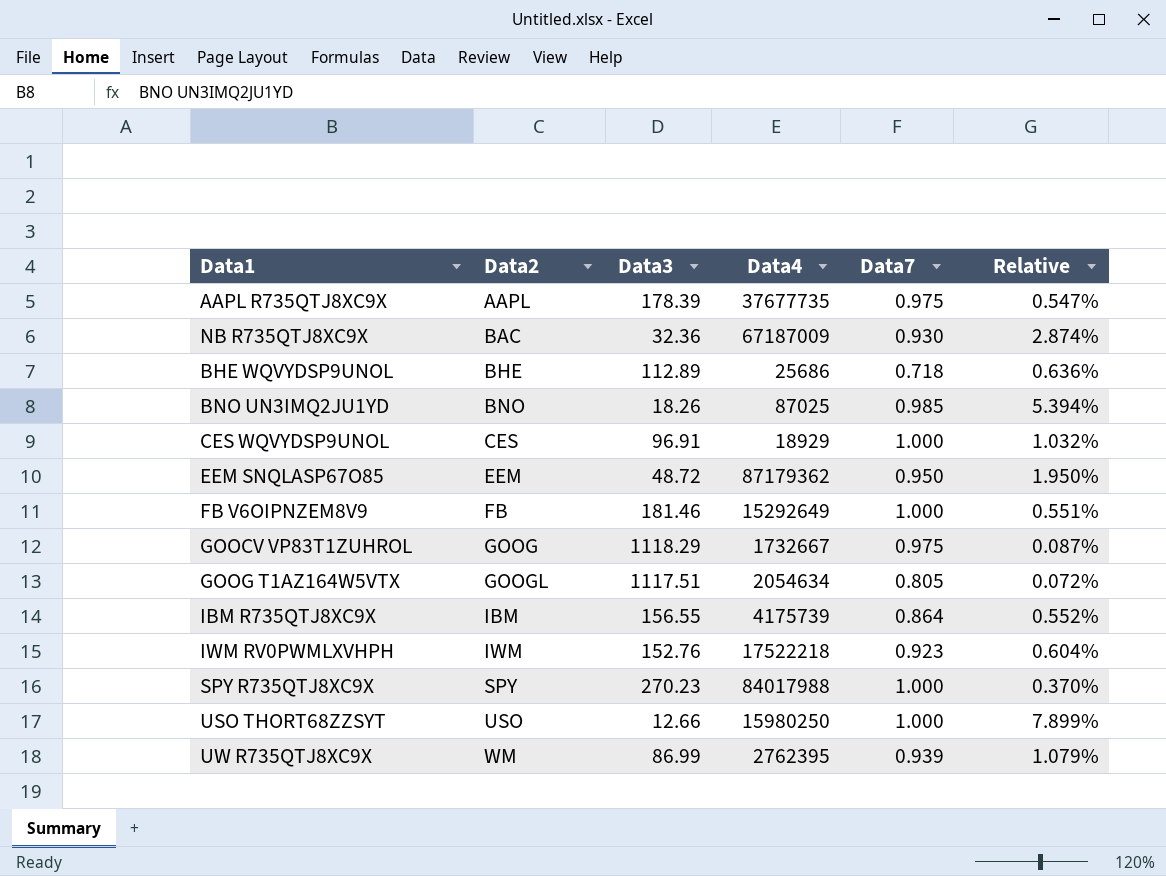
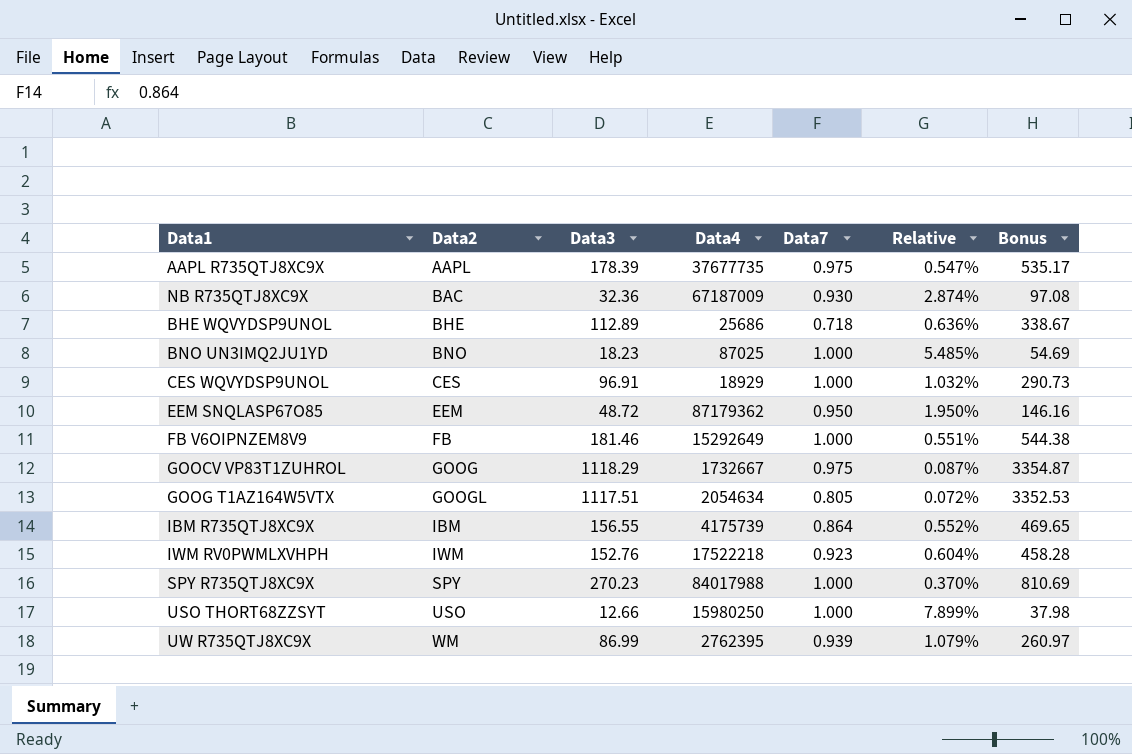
column Bonus | formula: none -> [Data3] * 3
BNO UN3IMQ2JU1YD | Data3: 18.26 -> 18.23
BNO UN3IMQ2JU1YD | Data7: 0.985 -> 1.000
BNO UN3IMQ2JU1YD | Relative: 5.394% -> 5.485%

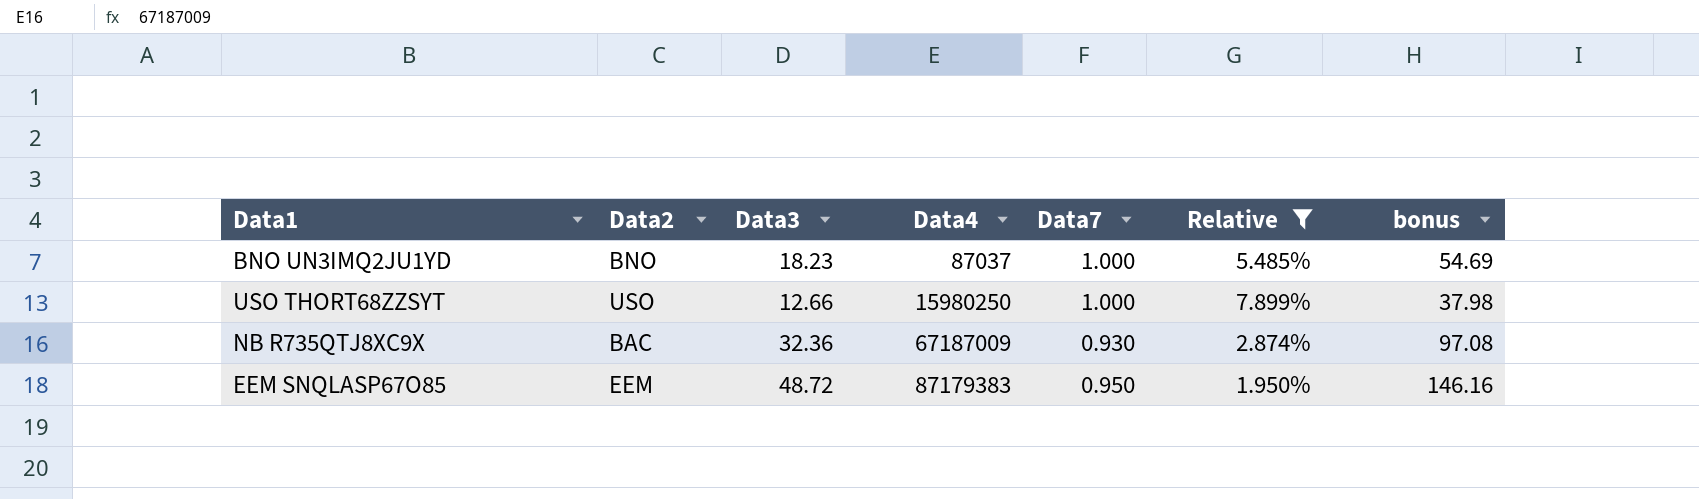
filter: none -> Relative >= 1.950%
row order: Data2 ascending -> Data4 ascending
column name: Bonus -> bonus
BNO UN3IMQ2JU1YD | Data4: 87025 -> 87037
EEM SNQLASP67O85 | Data4: 87179362 -> 87179383

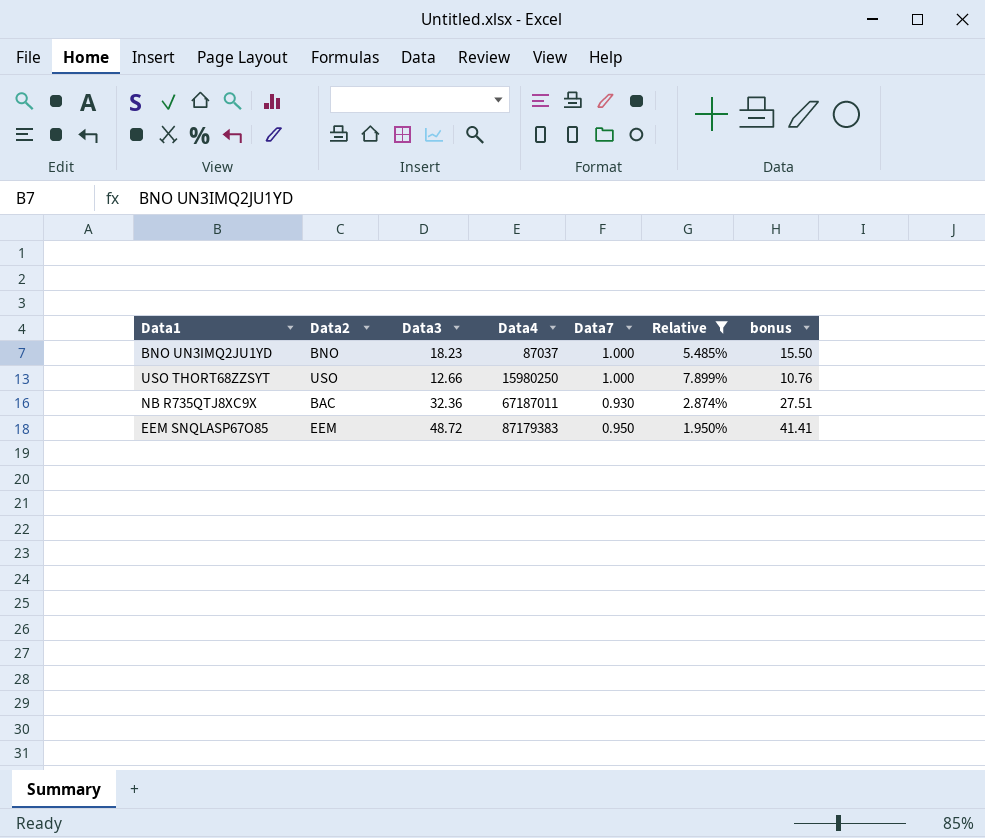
column bonus | formula: [Data3] * 3 -> [Data3] * 0.85
NB R735QTJ8XC9X | Data4: 67187009 -> 67187011

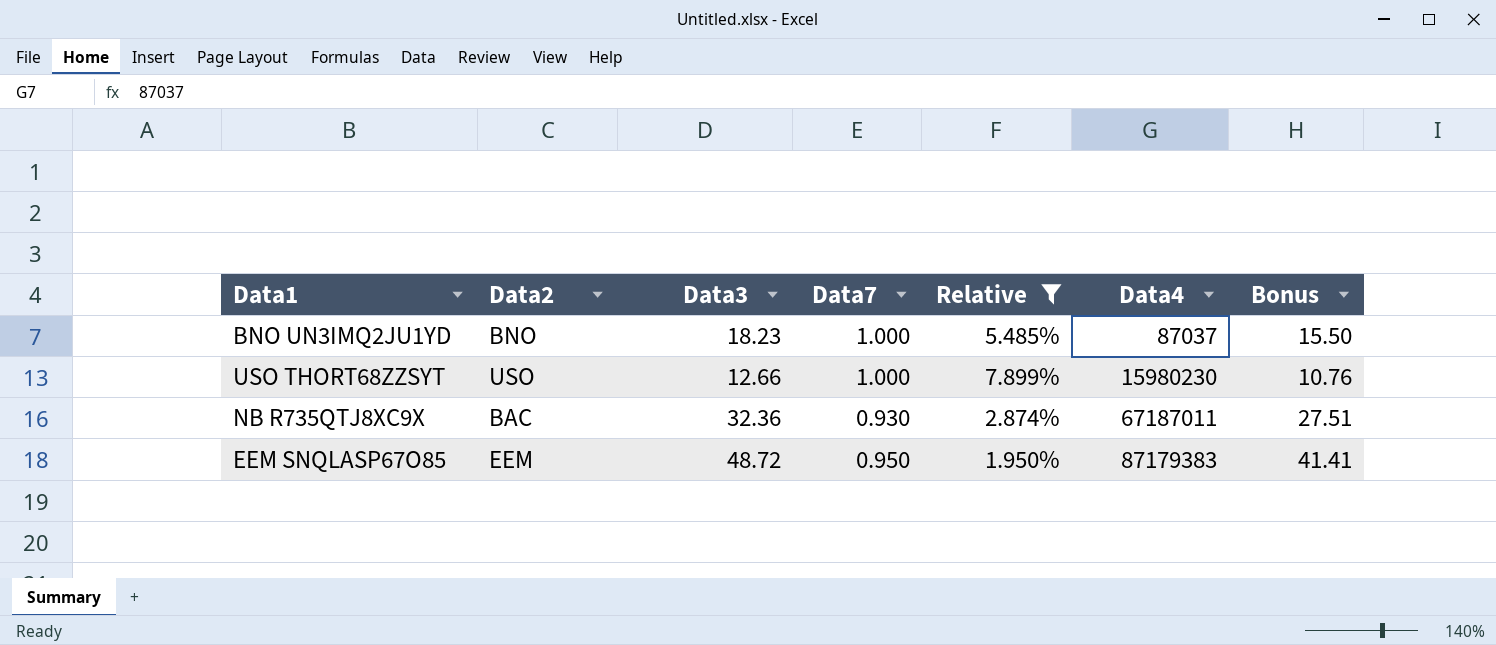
column Data4 | position: 4 -> 6
column name: bonus -> Bonus
USO THORT68ZZSYT | Data4: 15980250 -> 15980230

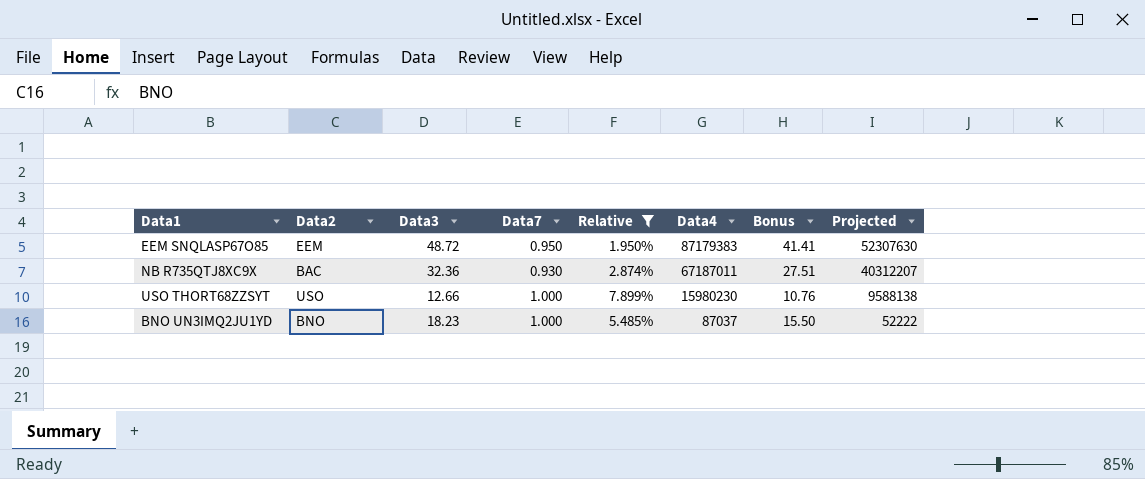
row order: Data4 ascending -> Data4 descending
column Projected | formula: none -> [Data4] * 0.6

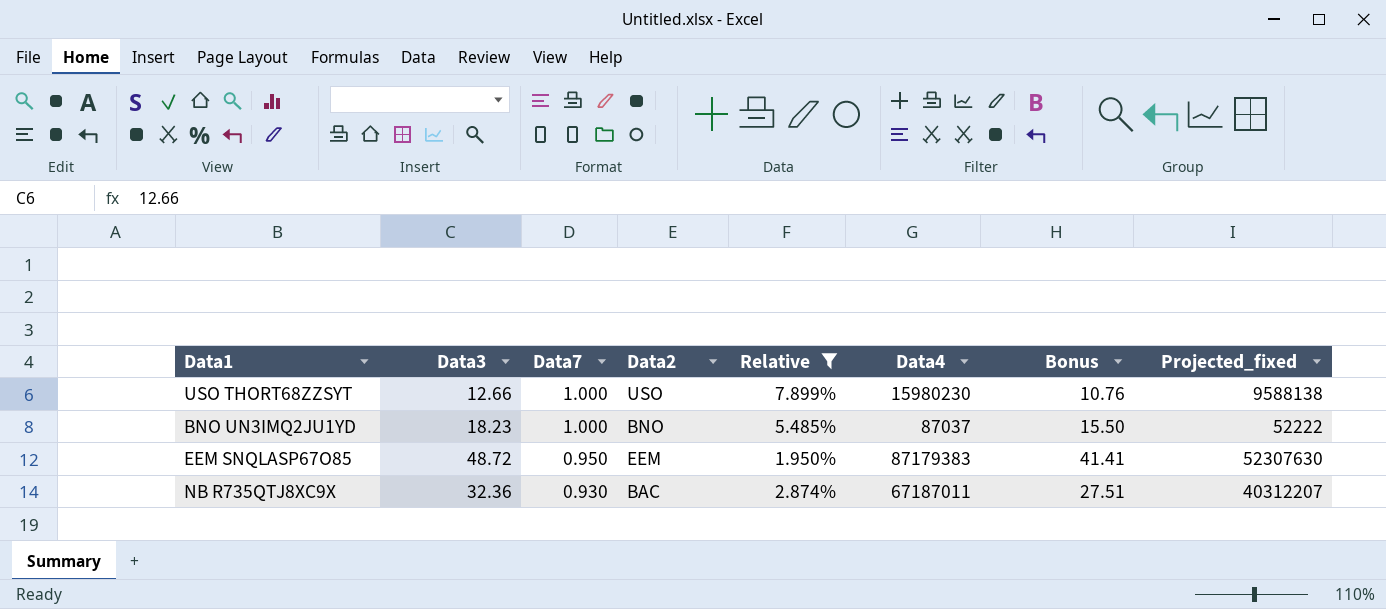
row order: Data4 descending -> Data7 descending
column Data2 | position: 2 -> 4
column name: Projected -> Projected_fixed

